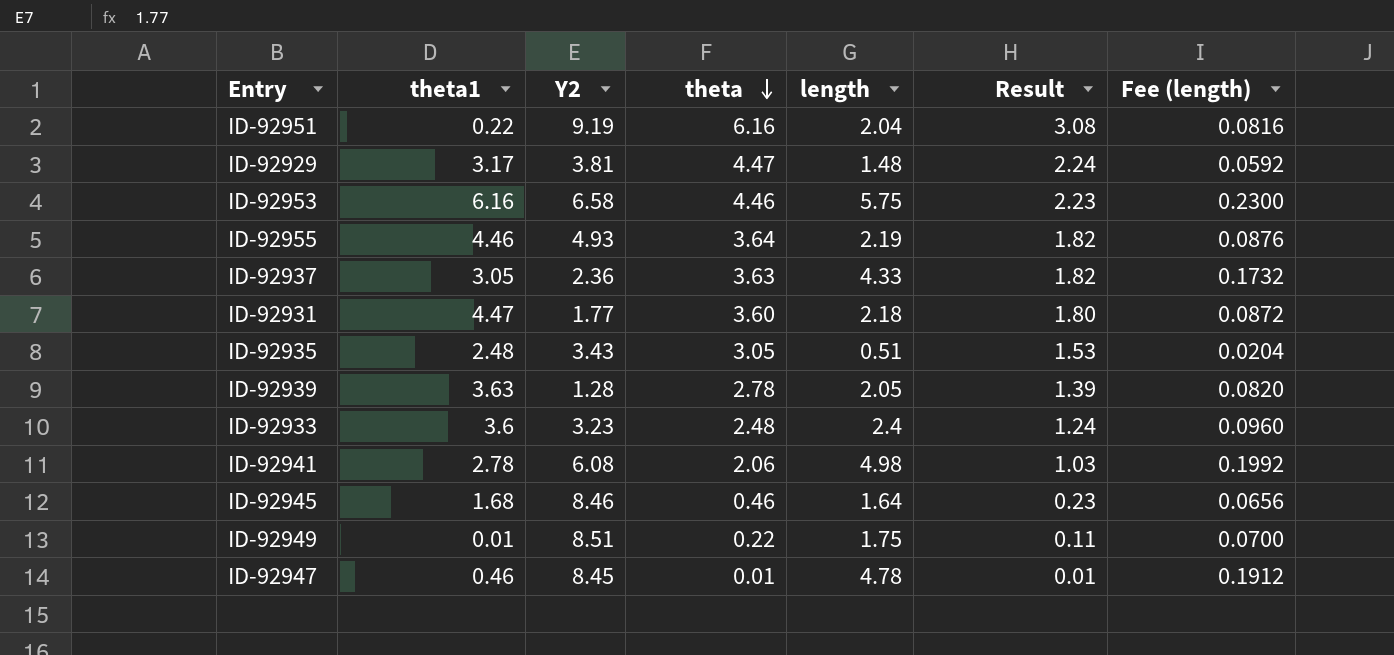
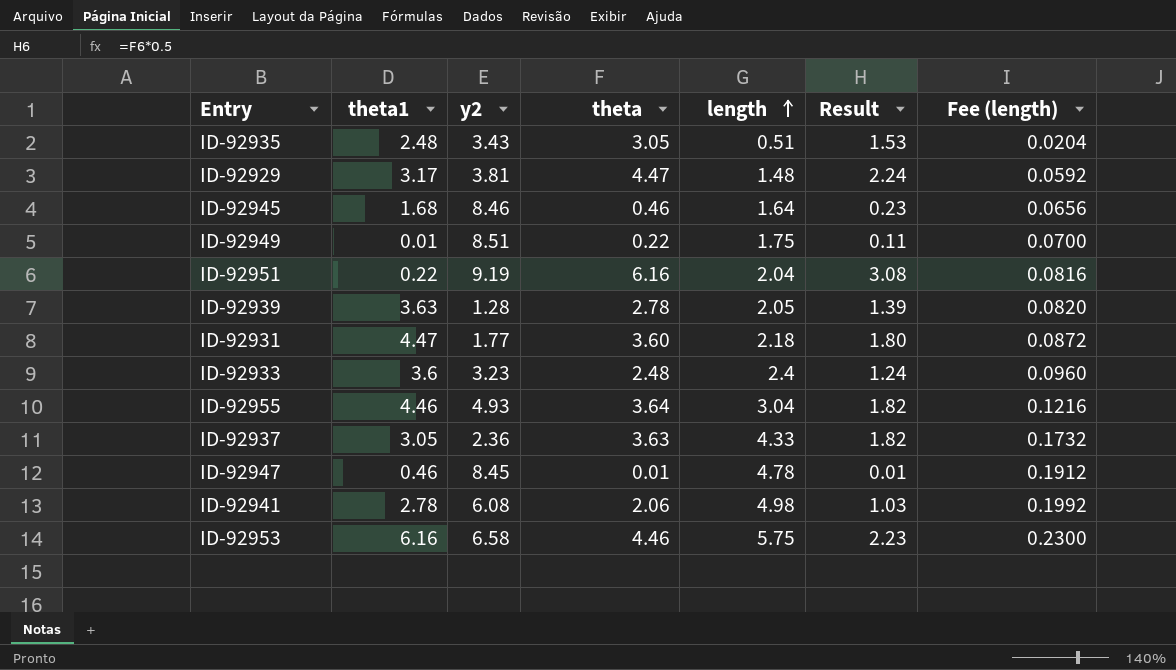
row order: theta descending -> length ascending
column name: Y2 -> y2
ID-92955 | length: 2.19 -> 3.04
ID-92955 | Fee (length): 0.0876 -> 0.1216

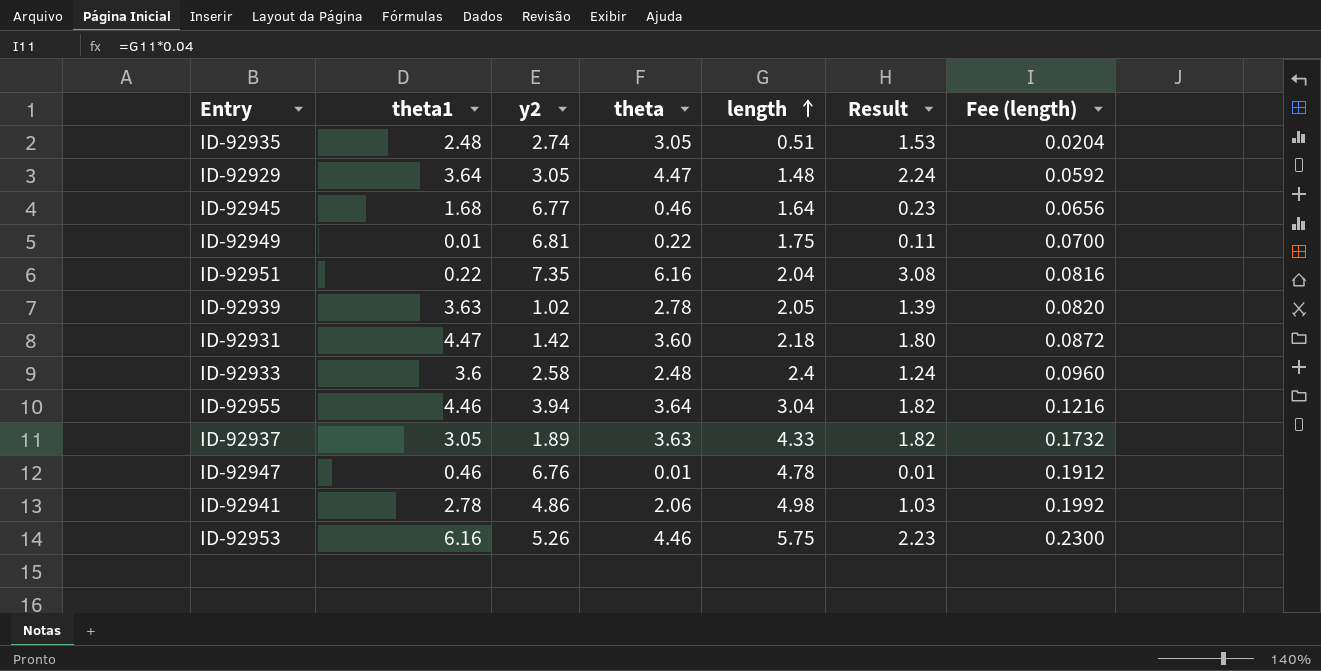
ID-92935 | y2: 3.43 -> 2.74
ID-92929 | theta1: 3.17 -> 3.64
ID-92929 | y2: 3.81 -> 3.05
ID-92945 | y2: 8.46 -> 6.77
ID-92949 | y2: 8.51 -> 6.81
ID-92951 | y2: 9.19 -> 7.35
ID-92939 | y2: 1.28 -> 1.02
ID-92931 | y2: 1.77 -> 1.42
ID-92933 | y2: 3.23 -> 2.58
ID-92955 | y2: 4.93 -> 3.94
ID-92937 | y2: 2.36 -> 1.89
ID-92947 | y2: 8.45 -> 6.76
ID-92941 | y2: 6.08 -> 4.86
ID-92953 | y2: 6.58 -> 5.26

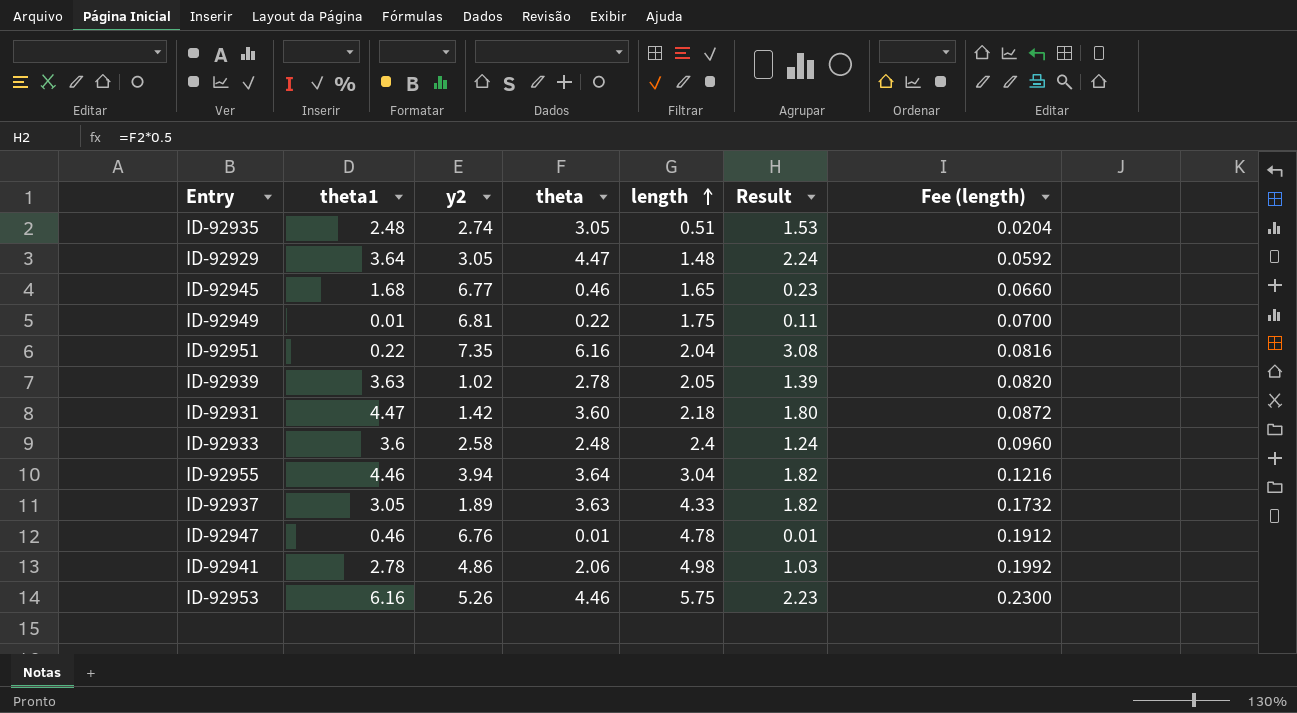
ID-92945 | length: 1.64 -> 1.65
ID-92945 | Fee (length): 0.0656 -> 0.0660

